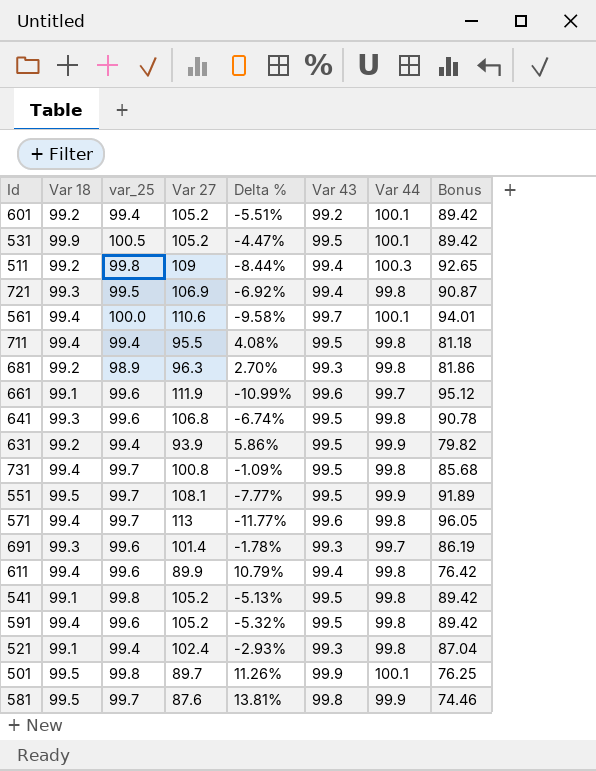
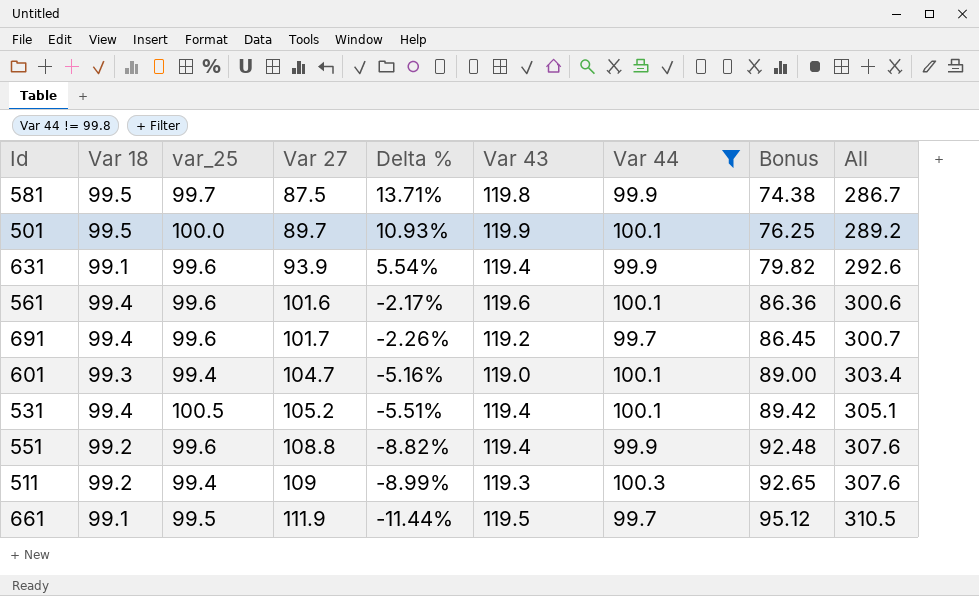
filter: none -> Var 44 != 99.8
row order: none -> Var 27 ascending
column Delta % | formula: ([var_25] - [Var 27]) / [Var 27] -> ([Var 18] - [Var 27]) / [Var 27]
column All | formula: none -> [Var 18] + [var_25] + [Var 27]
581 | Var 27: 87.6 -> 87.5
581 | Var 43: 99.8 -> 119.8
581 | Bonus: 74.46 -> 74.38
501 | var_25: 99.8 -> 100.0
501 | Var 43: 99.9 -> 119.9
631 | Var 18: 99.2 -> 99.1
631 | var_25: 99.4 -> 99.6
631 | Var 43: 99.5 -> 119.4
561 | var_25: 100.0 -> 99.6
561 | Var 27: 110.6 -> 101.6
561 | Var 43: 99.7 -> 119.6
561 | Bonus: 94.01 -> 86.36
691 | Var 18: 99.3 -> 99.4
691 | Var 27: 101.4 -> 101.7
691 | Var 43: 99.3 -> 119.2
691 | Bonus: 86.19 -> 86.45
601 | Var 18: 99.2 -> 99.3
601 | Var 27: 105.2 -> 104.7
601 | Var 43: 99.2 -> 119.0
601 | Bonus: 89.42 -> 89.00
531 | Var 18: 99.9 -> 99.4
531 | Var 43: 99.5 -> 119.4
551 | Var 18: 99.5 -> 99.2
551 | var_25: 99.7 -> 99.6
551 | Var 27: 108.1 -> 108.8
551 | Var 43: 99.5 -> 119.4
551 | Bonus: 91.89 -> 92.48
511 | var_25: 99.8 -> 99.4
511 | Var 43: 99.4 -> 119.3
661 | var_25: 99.6 -> 99.5
661 | Var 43: 99.6 -> 119.5

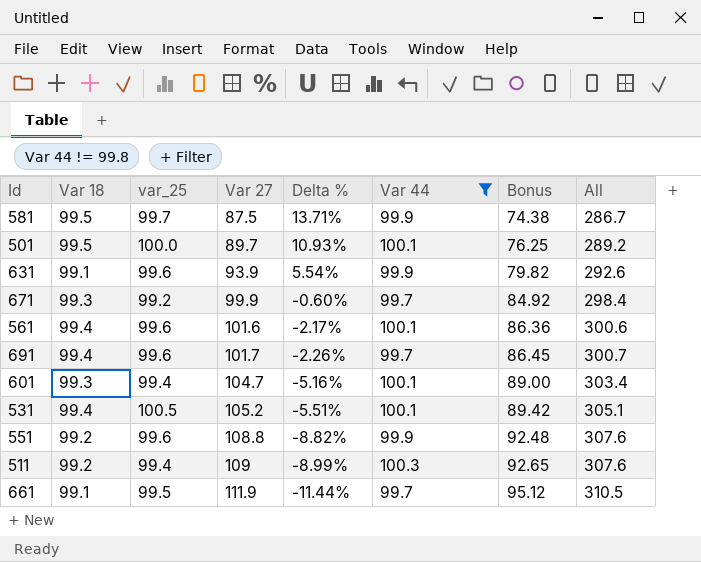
column Var 43 | position: 6 -> none
row 671: none -> 99.3 | 99.2 | 99.9 | -0.60% | 99.7 | 84.92 | 298.4

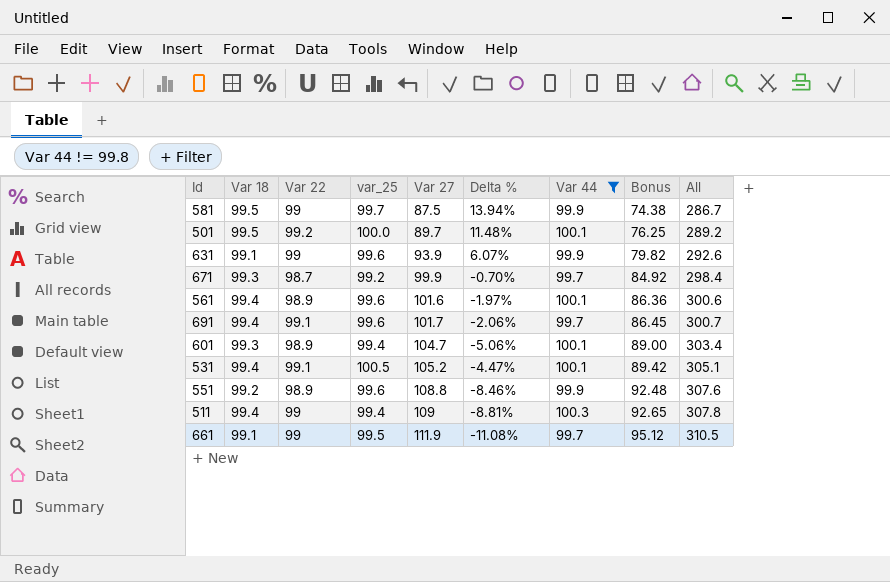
column Var 22 | position: none -> 3
column Delta % | formula: ([Var 18] - [Var 27]) / [Var 27] -> ([var_25] - [Var 27]) / [Var 27]
511 | Var 18: 99.2 -> 99.4
511 | All: 307.6 -> 307.8

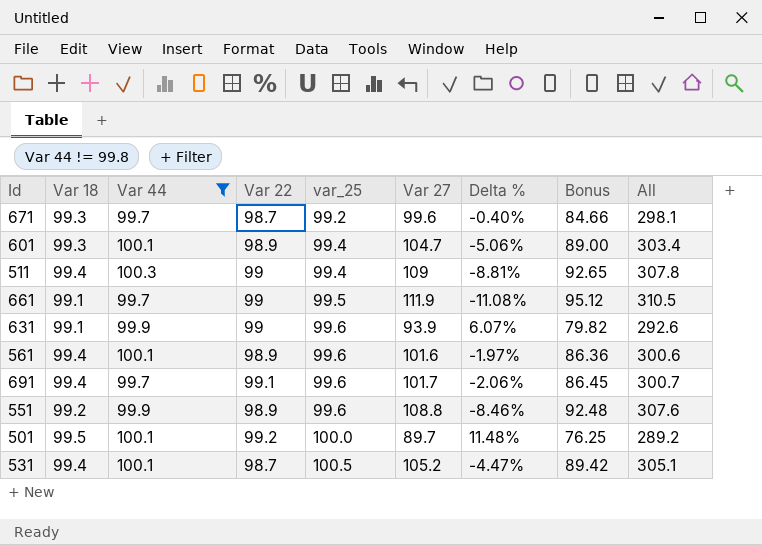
row order: Var 27 ascending -> var_25 ascending
column Var 44 | position: 7 -> 3
row 581: 99.5 | 99 | 99.7 | 87.5 | 13.94% | 99.9 | 74.38 | 286.7 -> none
671 | Var 27: 99.9 -> 99.6
671 | Delta %: -0.70% -> -0.40%
671 | Bonus: 84.92 -> 84.66
671 | All: 298.4 -> 298.1
531 | Var 22: 99.1 -> 98.7

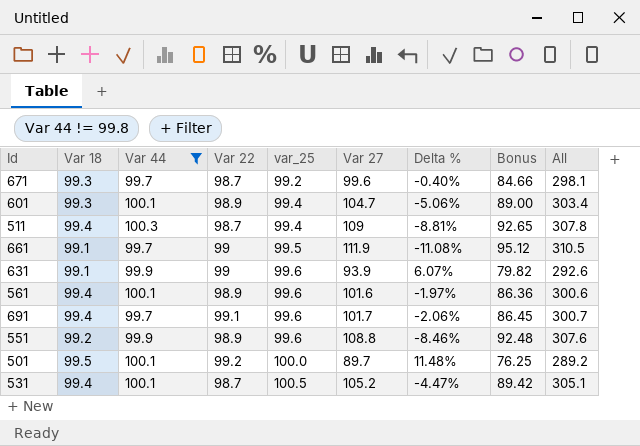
511 | Var 22: 99 -> 98.7

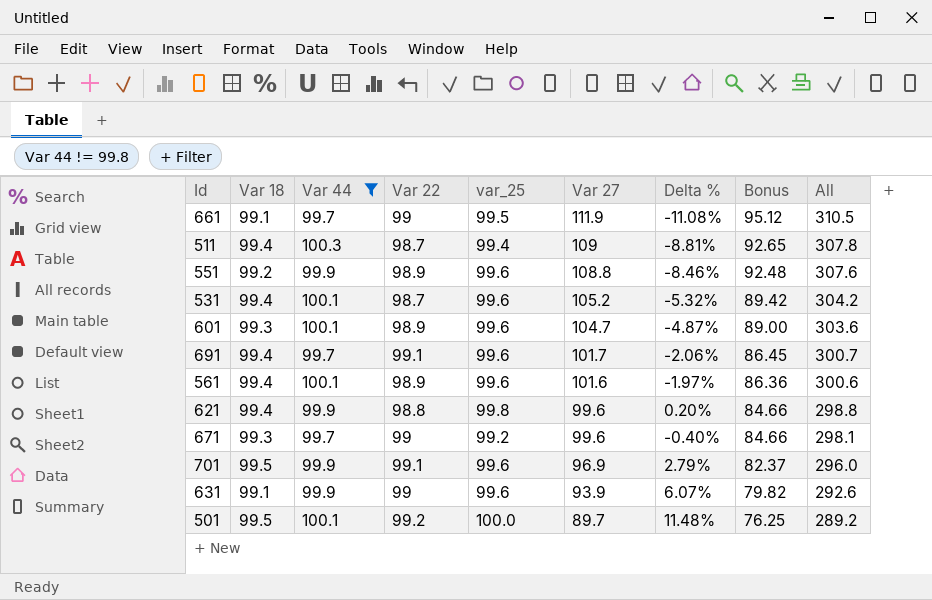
row order: var_25 ascending -> Var 27 descending
531 | var_25: 100.5 -> 99.6
531 | Delta %: -4.47% -> -5.32%
531 | All: 305.1 -> 304.2
601 | var_25: 99.4 -> 99.6
601 | Delta %: -5.06% -> -4.87%
601 | All: 303.4 -> 303.6
row 621: none -> 99.4 | 99.9 | 98.8 | 99.8 | 99.6 | 0.20% | 84.66 | 298.8
671 | Var 22: 98.7 -> 99
row 701: none -> 99.5 | 99.9 | 99.1 | 99.6 | 96.9 | 2.79% | 82.37 | 296.0

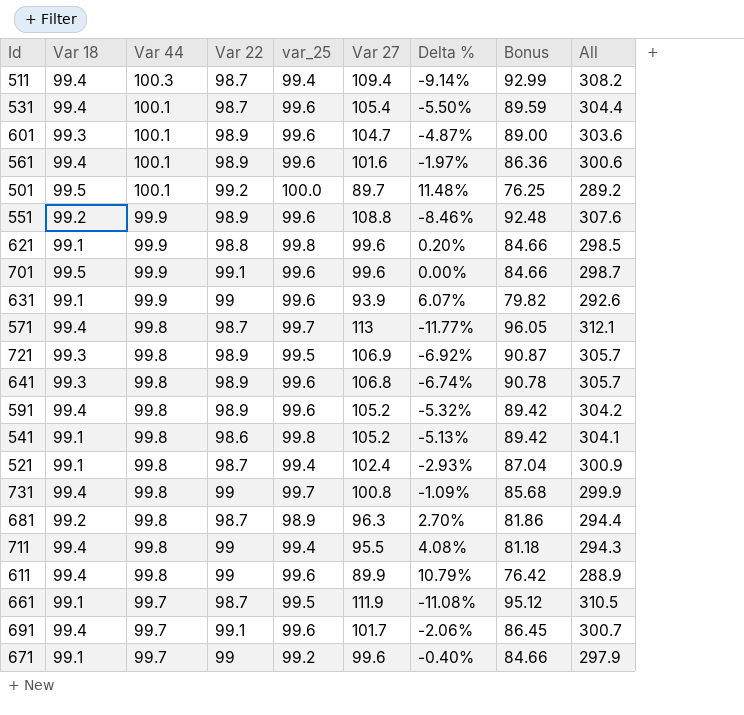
filter: Var 44 != 99.8 -> none
row order: Var 27 descending -> Var 44 descending
511 | Var 27: 109 -> 109.4
511 | Delta %: -8.81% -> -9.14%
511 | Bonus: 92.65 -> 92.99
511 | All: 307.8 -> 308.2
531 | Var 27: 105.2 -> 105.4
531 | Delta %: -5.32% -> -5.50%
531 | Bonus: 89.42 -> 89.59
531 | All: 304.2 -> 304.4
621 | Var 18: 99.4 -> 99.1
621 | All: 298.8 -> 298.5
701 | Var 27: 96.9 -> 99.6
701 | Delta %: 2.79% -> 0.00%
701 | Bonus: 82.37 -> 84.66
701 | All: 296.0 -> 298.7
661 | Var 22: 99 -> 98.7
671 | Var 18: 99.3 -> 99.1
671 | All: 298.1 -> 297.9

